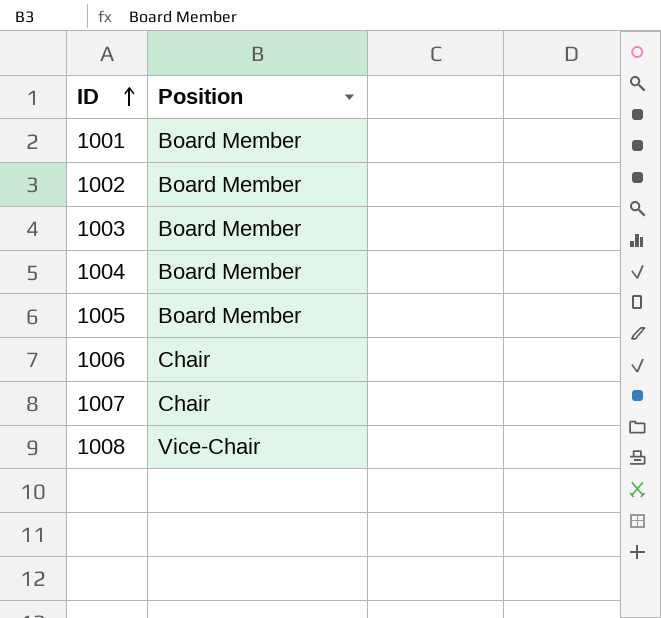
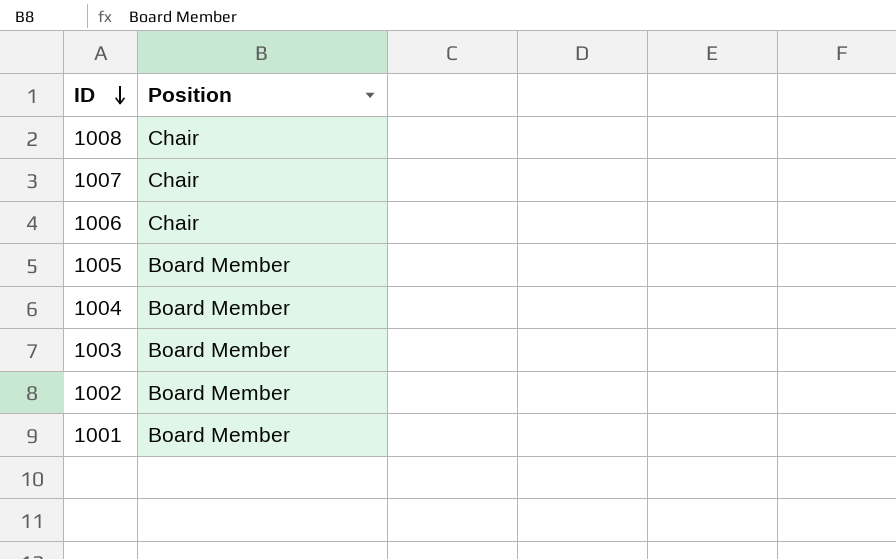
row order: ID ascending -> ID descending
1008 | Position: Vice-Chair -> Chair

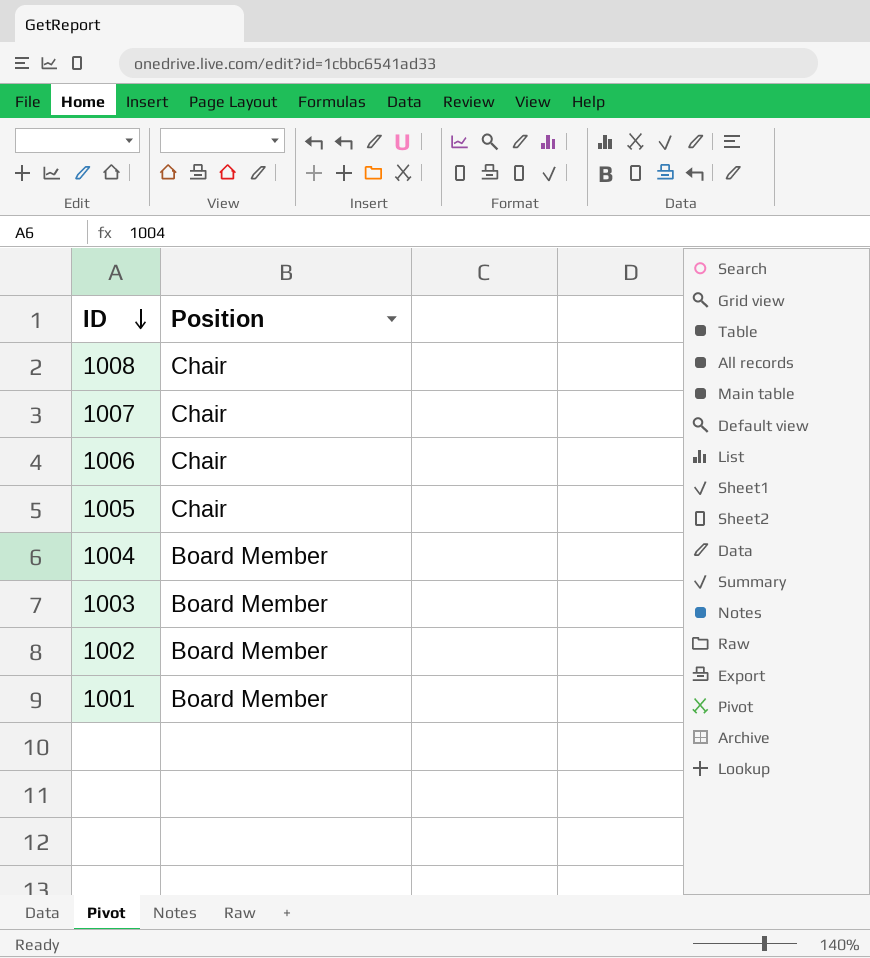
1005 | Position: Board Member -> Chair

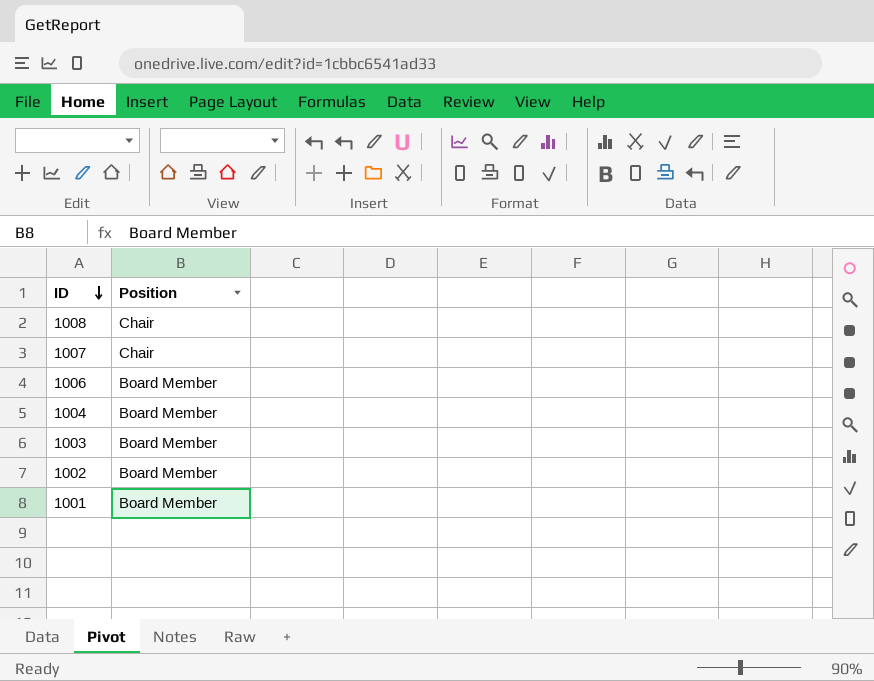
row 1005: Chair -> none
1006 | Position: Chair -> Board Member

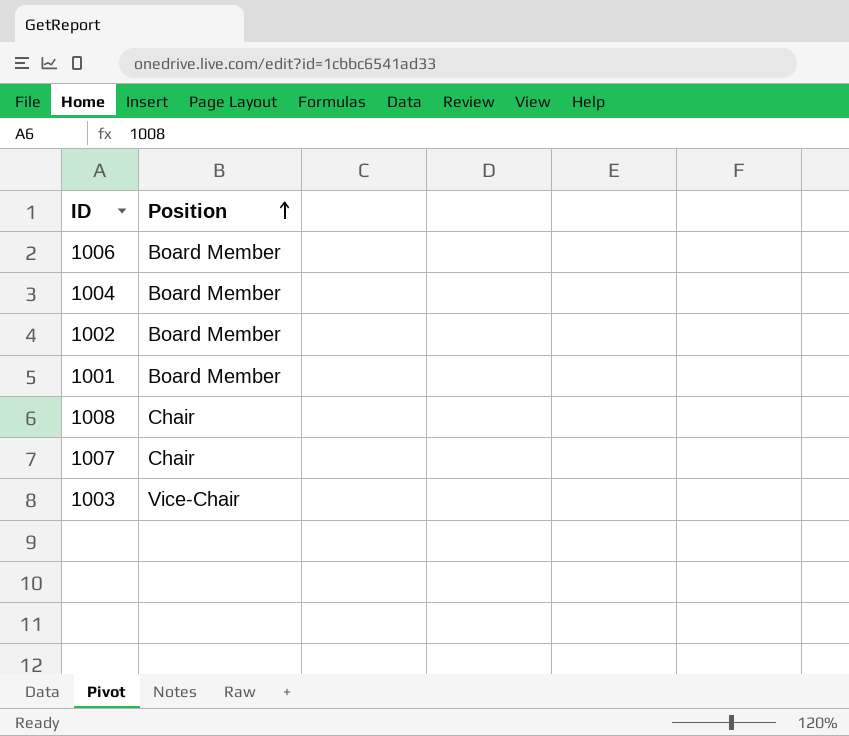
row order: ID descending -> Position ascending
1003 | Position: Board Member -> Vice-Chair

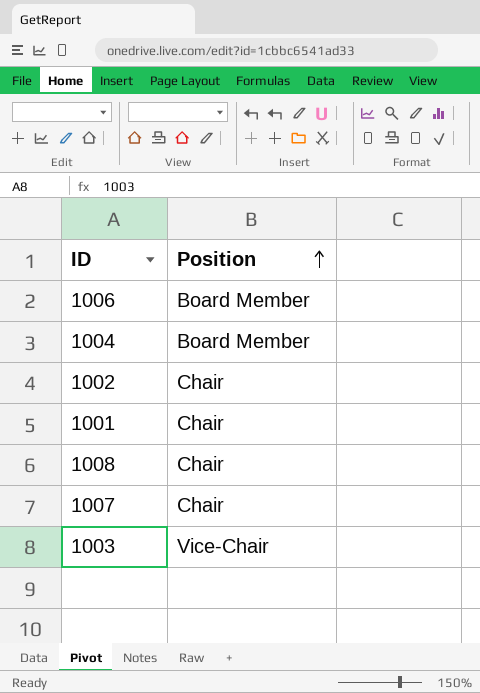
1002 | Position: Board Member -> Chair
1001 | Position: Board Member -> Chair

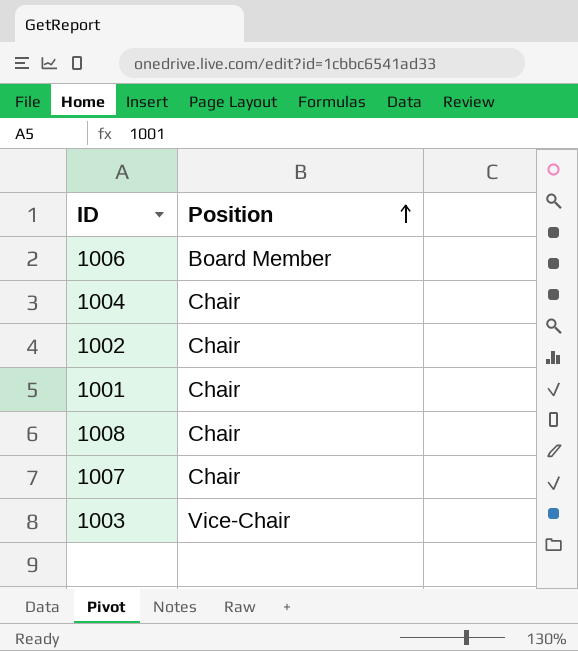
1004 | Position: Board Member -> Chair

